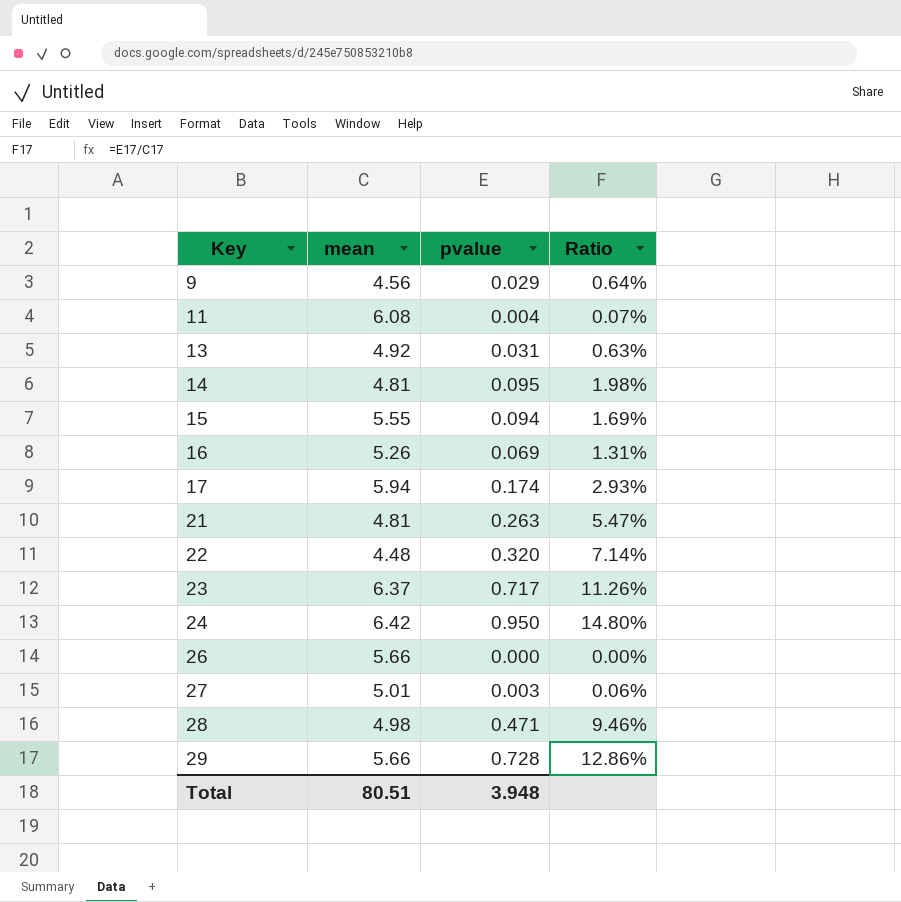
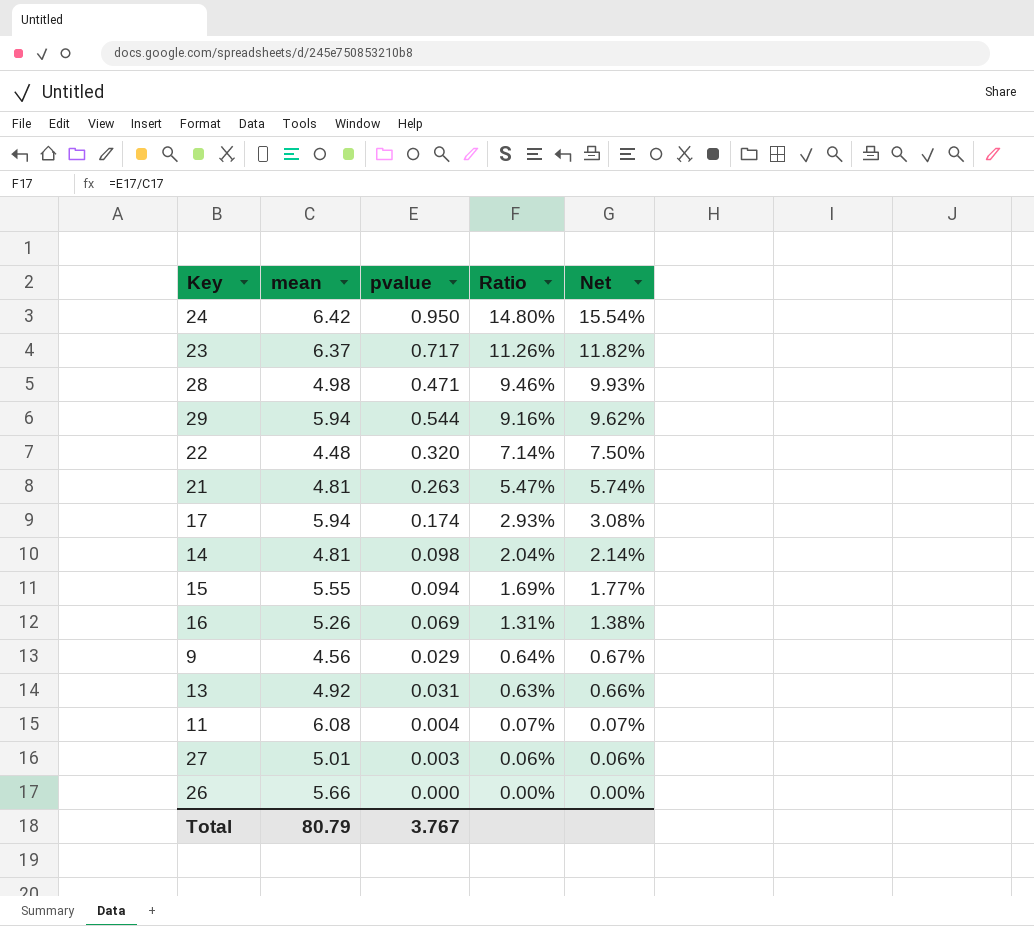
row order: Key ascending -> Ratio descending
column Net | formula: none -> [Ratio] * 1.05
29 | mean: 5.66 -> 5.94
29 | pvalue: 0.728 -> 0.544
29 | Ratio: 12.86% -> 9.16%
14 | pvalue: 0.095 -> 0.098
14 | Ratio: 1.98% -> 2.04%
Total | mean: 80.51 -> 80.79
Total | pvalue: 3.948 -> 3.767

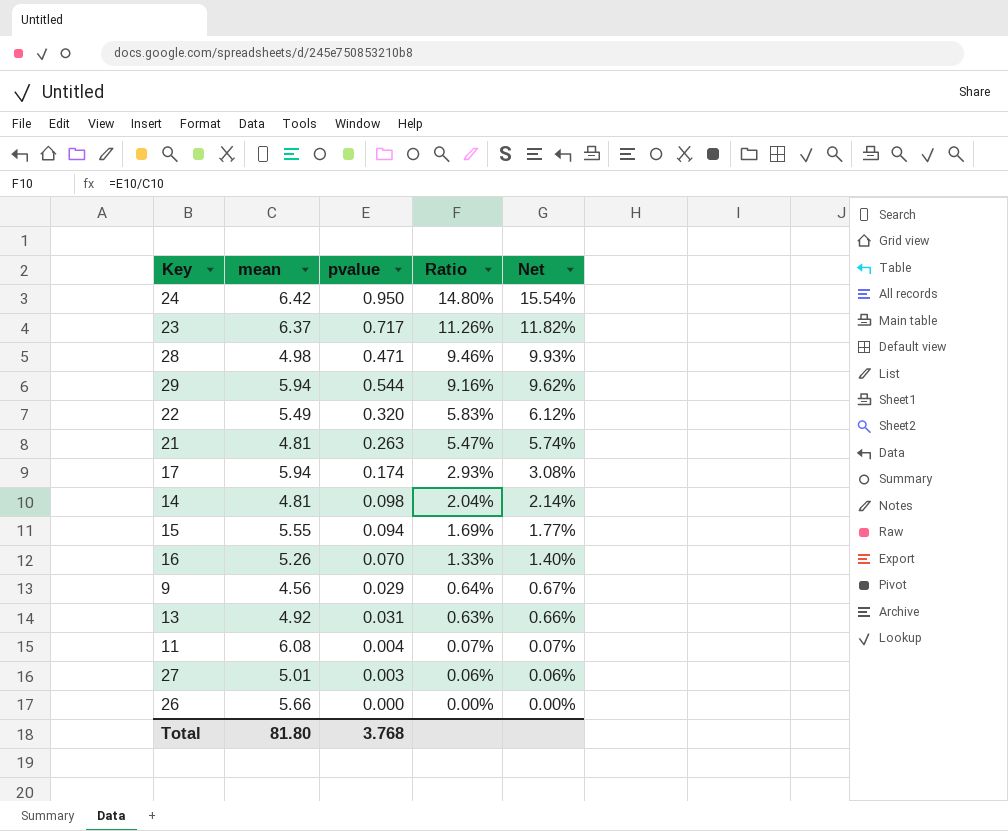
22 | mean: 4.48 -> 5.49
22 | Ratio: 7.14% -> 5.83%
22 | Net: 7.50% -> 6.12%
16 | pvalue: 0.069 -> 0.070
16 | Ratio: 1.31% -> 1.33%
16 | Net: 1.38% -> 1.40%
Total | mean: 80.79 -> 81.80
Total | pvalue: 3.767 -> 3.768

